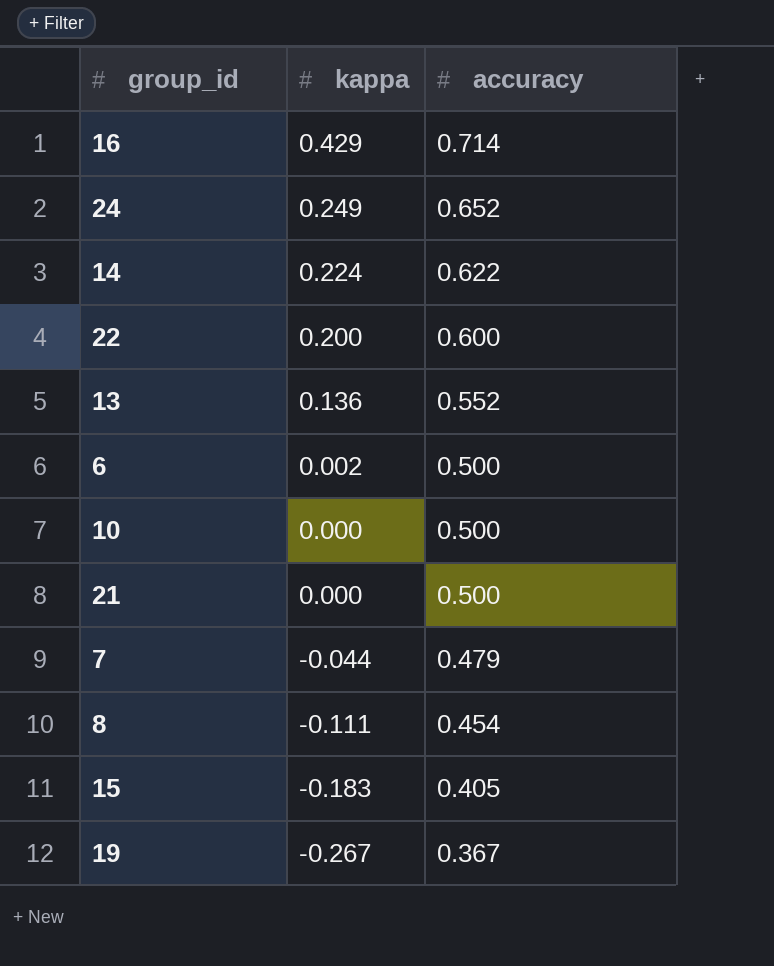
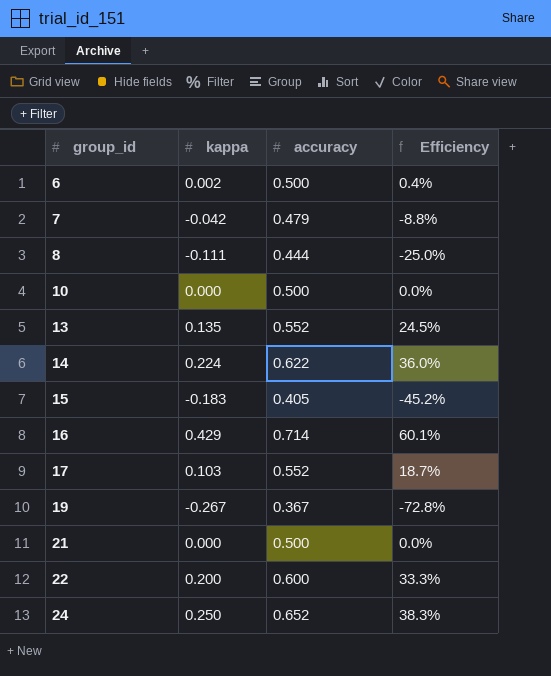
row order: kappa descending -> group_id ascending
column Efficiency | formula: none -> [kappa] / [accuracy]
7 | kappa: -0.044 -> -0.042
8 | accuracy: 0.454 -> 0.444
13 | kappa: 0.136 -> 0.135
row 17: none -> 0.103 | 0.552 | 18.7%
24 | kappa: 0.249 -> 0.250

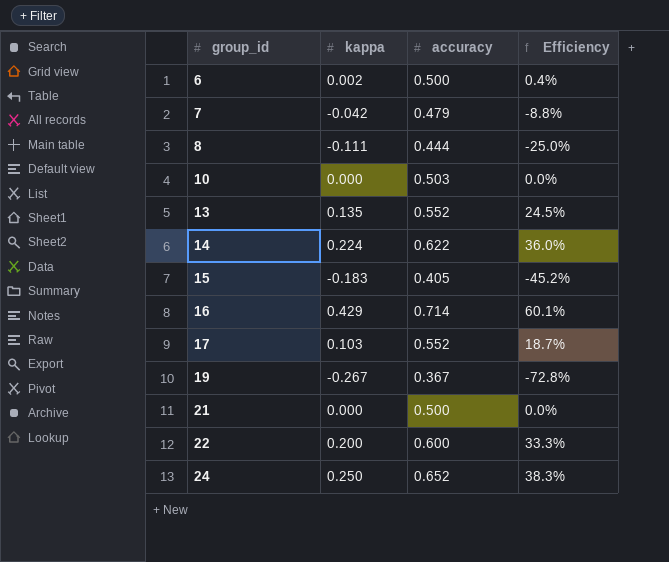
10 | accuracy: 0.500 -> 0.503

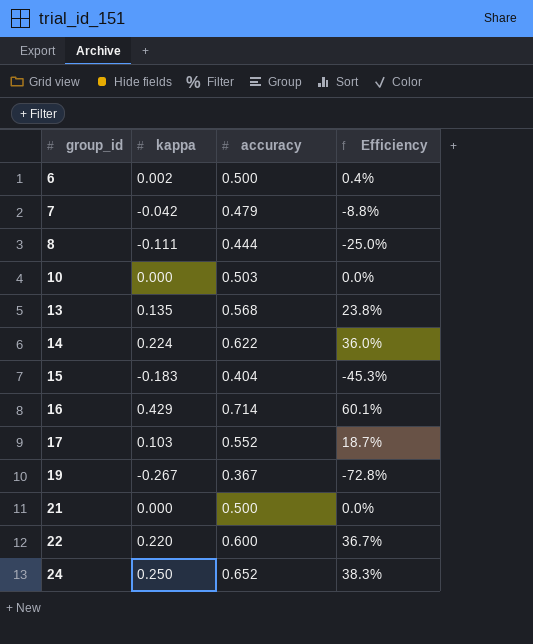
13 | accuracy: 0.552 -> 0.568
13 | Efficiency: 24.5% -> 23.8%
15 | accuracy: 0.405 -> 0.404
15 | Efficiency: -45.2% -> -45.3%
22 | kappa: 0.200 -> 0.220
22 | Efficiency: 33.3% -> 36.7%

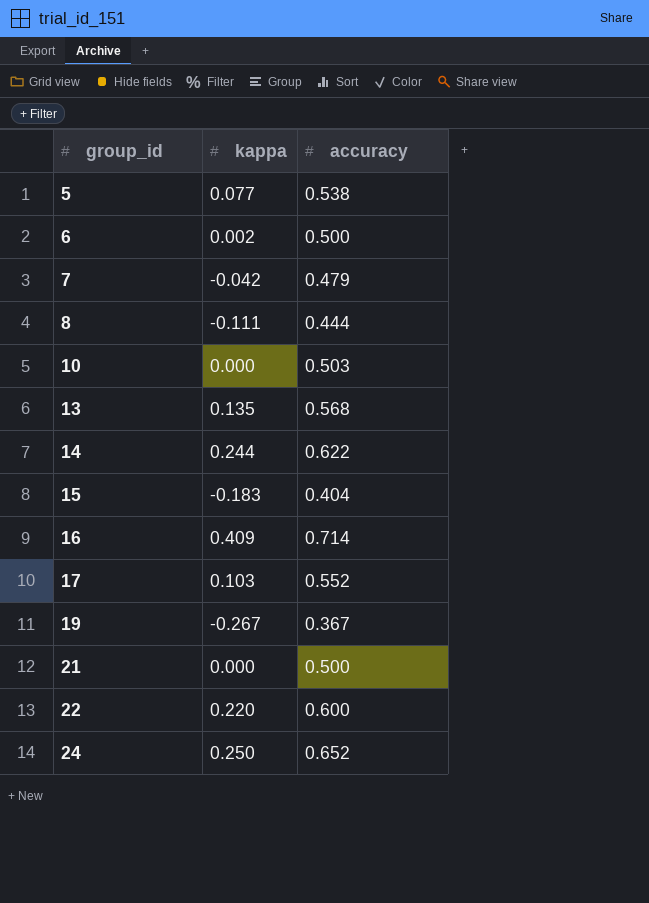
column Efficiency | formula: [kappa] / [accuracy] -> none
row 5: none -> 0.077 | 0.538
14 | kappa: 0.224 -> 0.244
16 | kappa: 0.429 -> 0.409

